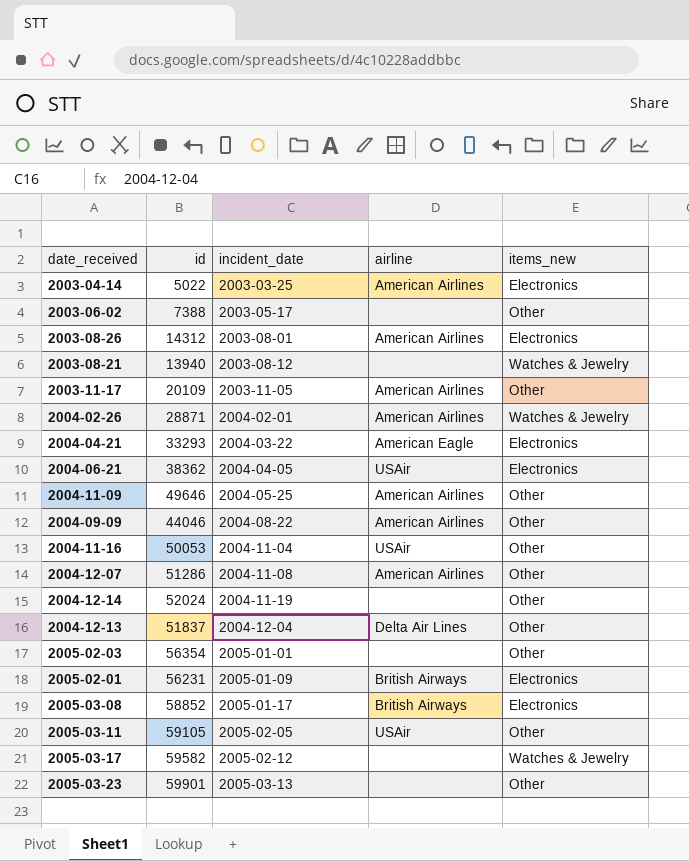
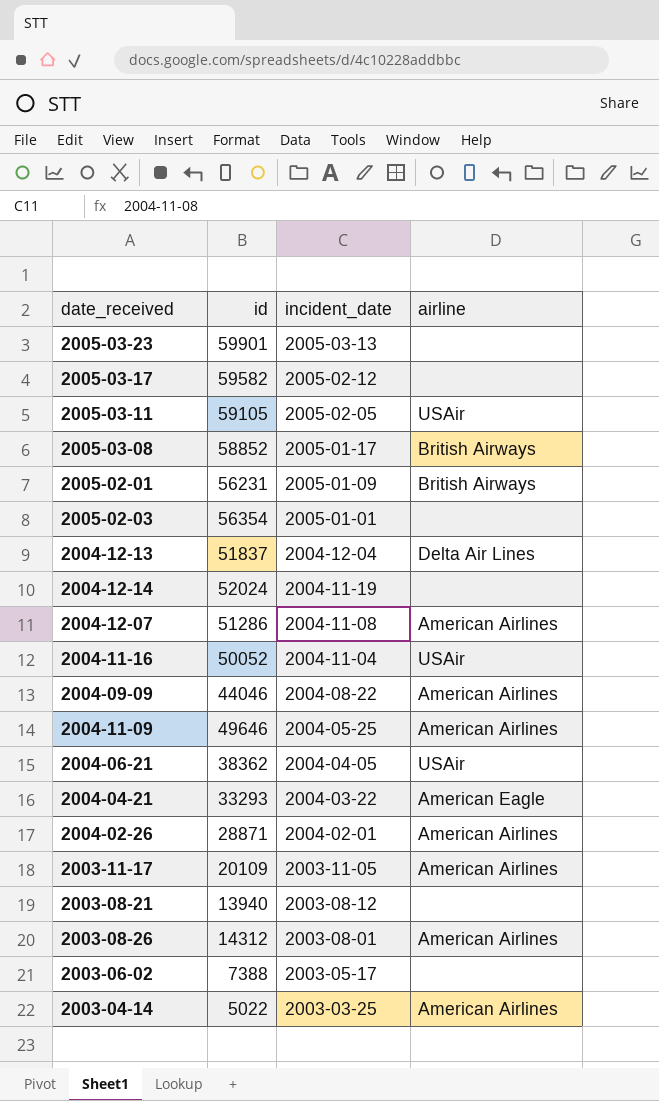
row order: incident_date ascending -> incident_date descending
column items_new | position: 5 -> none
2004-11-16 | id: 50053 -> 50052

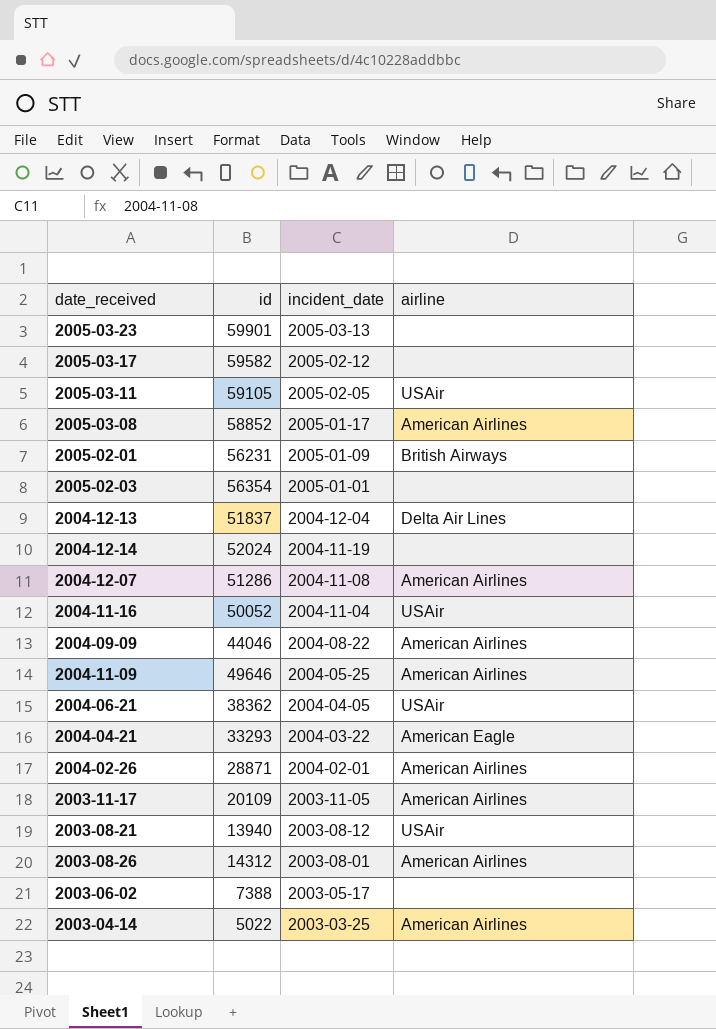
2005-03-08 | airline: British Airways -> American Airlines
2003-08-21 | airline: none -> USAir

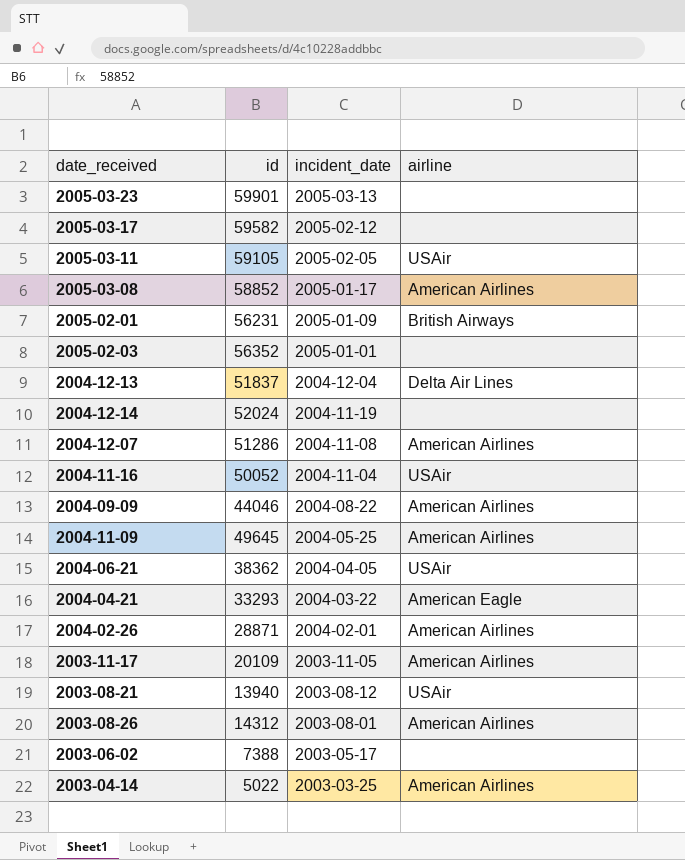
2005-02-03 | id: 56354 -> 56352
2004-11-09 | id: 49646 -> 49645

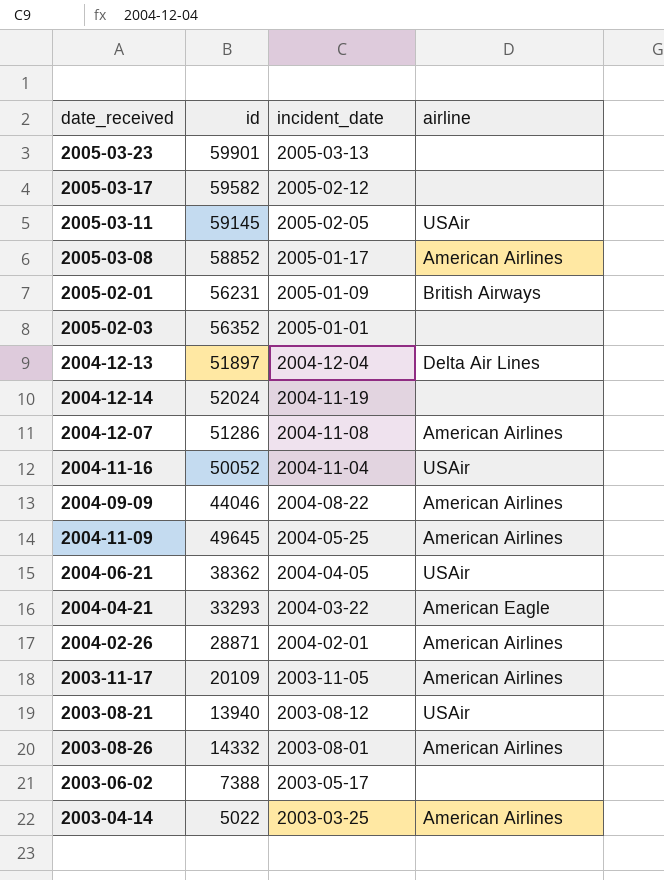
2005-03-11 | id: 59105 -> 59145
2004-12-13 | id: 51837 -> 51897
2003-08-26 | id: 14312 -> 14332

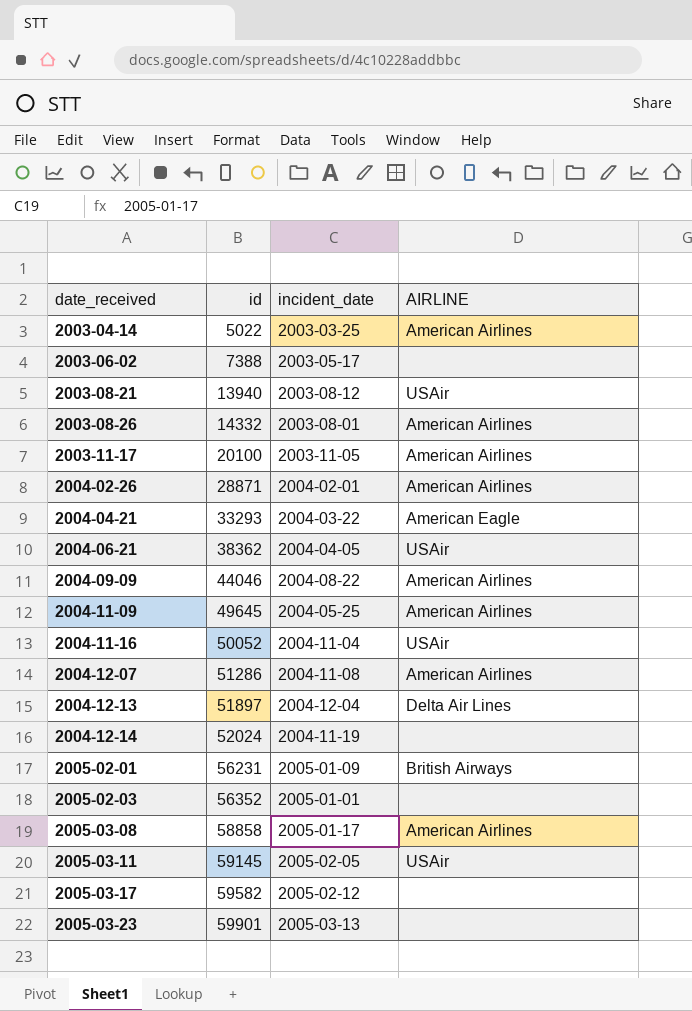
row order: incident_date descending -> date_received ascending
column name: airline -> AIRLINE
2003-11-17 | id: 20109 -> 20100
2005-03-08 | id: 58852 -> 58858

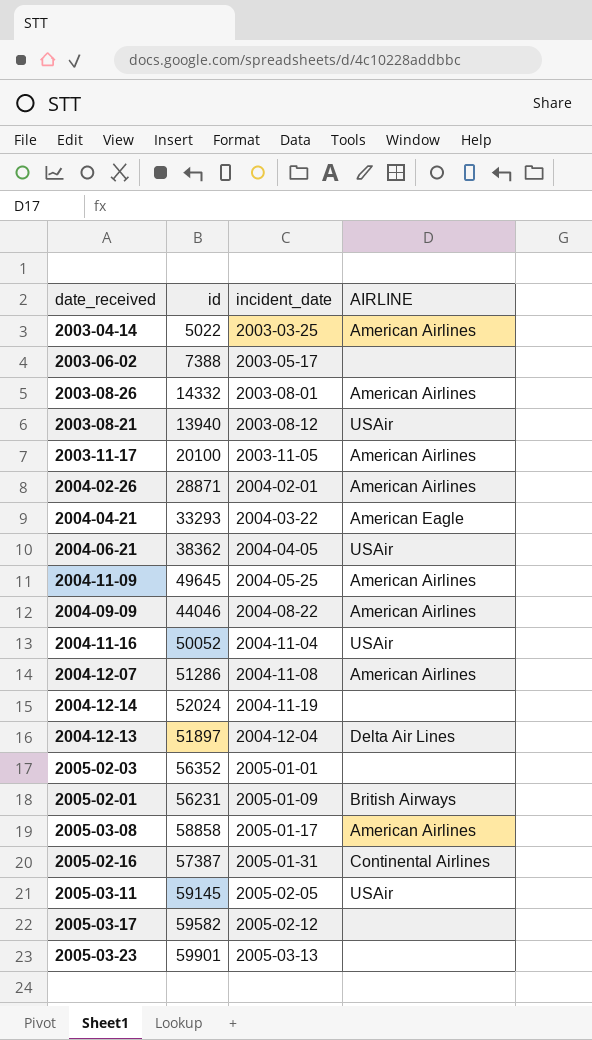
row order: date_received ascending -> incident_date ascending
row 2005-02-16: none -> 57387 | 2005-01-31 | Continental Airlines

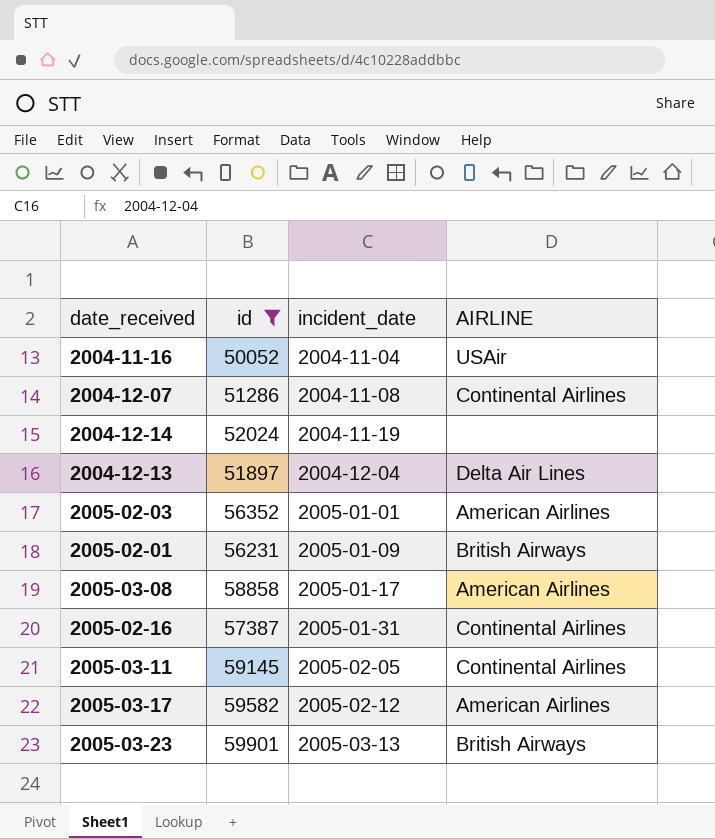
filter: none -> id >= 50052
2004-12-07 | AIRLINE: American Airlines -> Continental Airlines
2005-02-03 | AIRLINE: none -> American Airlines
2005-03-11 | AIRLINE: USAir -> Continental Airlines
2005-03-17 | AIRLINE: none -> American Airlines
2005-03-23 | AIRLINE: none -> British Airways

